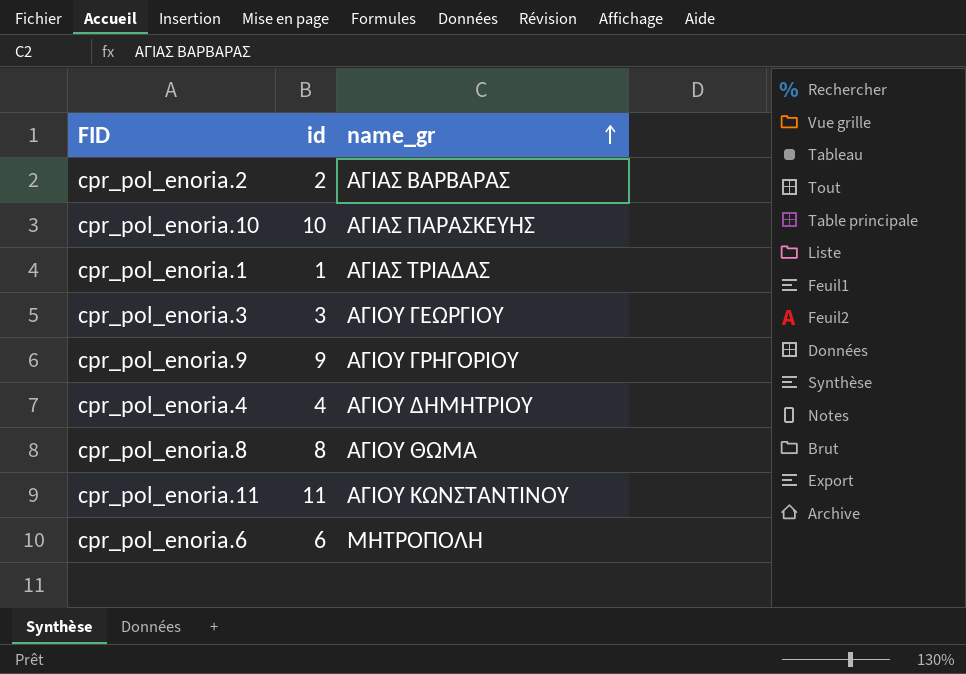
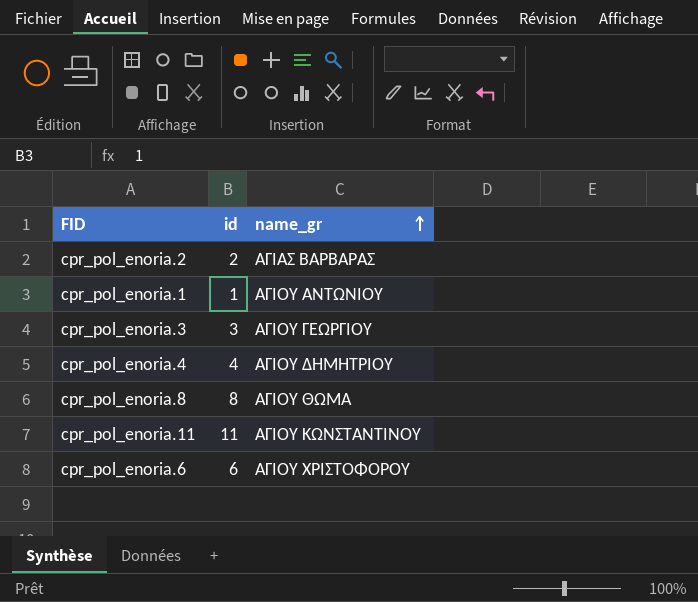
row cpr_pol_enoria.10: 10 | ΑΓΙΑΣ ΠΑΡΑΣΚΕΥΗΣ -> none
row cpr_pol_enoria.9: 9 | ΑΓΙΟΥ ΓΡΗΓΟΡΙΟΥ -> none
cpr_pol_enoria.1 | name_gr: ΑΓΙΑΣ ΤΡΙΑΔΑΣ -> ΑΓΙΟΥ ΑΝΤΩΝΙΟΥ
cpr_pol_enoria.6 | name_gr: ΜΗΤΡΟΠΟΛΗ -> ΑΓΙΟΥ ΧΡΙΣΤΟΦΟΡΟΥ

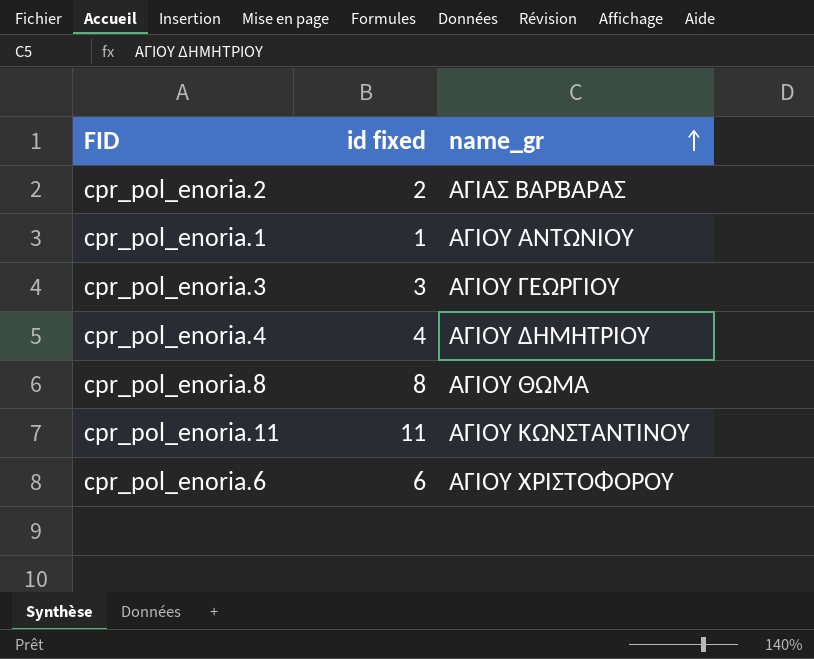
column name: id -> id fixed

